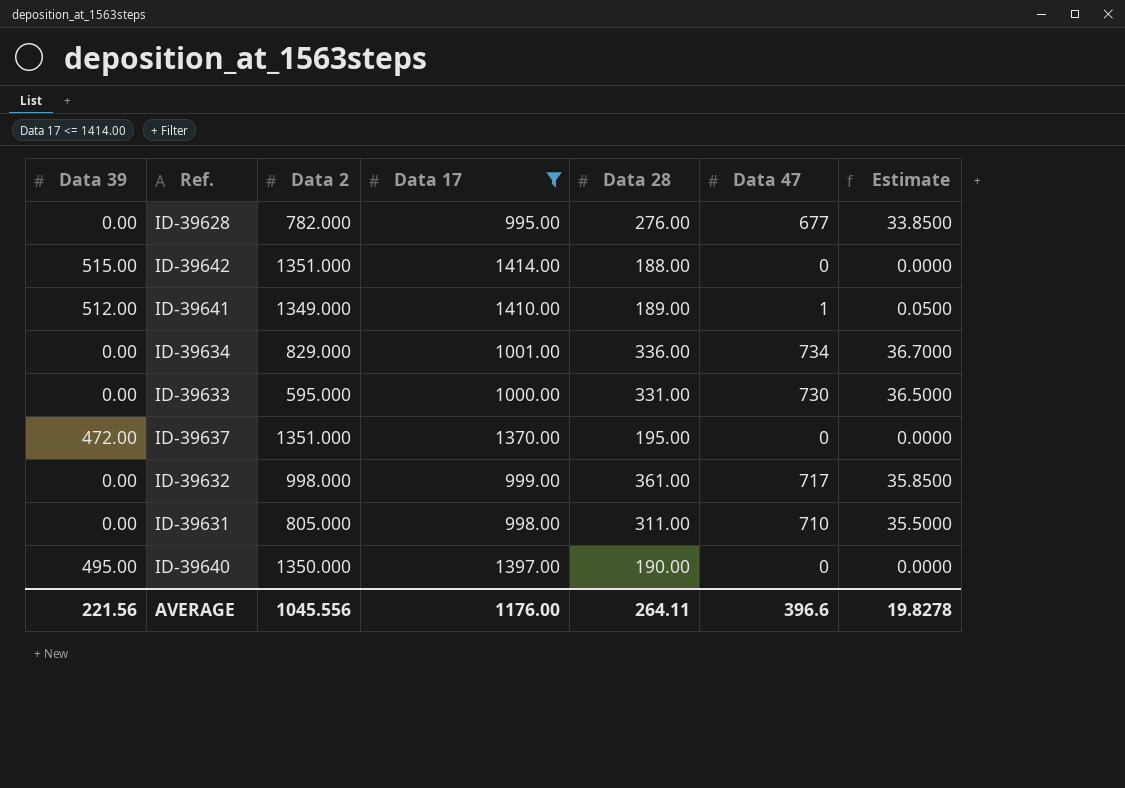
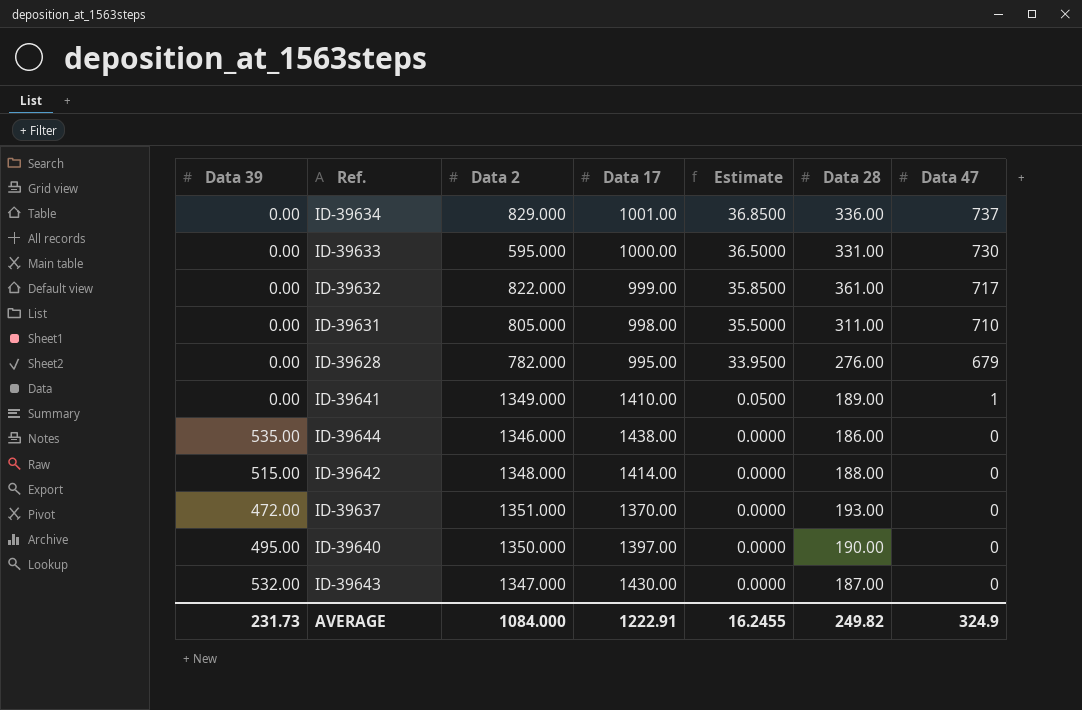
filter: Data 17 <= 1414.00 -> none
row order: none -> Estimate descending
column Estimate | position: 7 -> 5
ID-39634 | Estimate: 36.7000 -> 36.8500
ID-39634 | Data 47: 734 -> 737
ID-39632 | Data 2: 998.000 -> 822.000
ID-39628 | Estimate: 33.8500 -> 33.9500
ID-39628 | Data 47: 677 -> 679
ID-39641 | Data 39: 512.00 -> 0.00
ID-39642 | Data 2: 1351.000 -> 1348.000
ID-39637 | Data 28: 195.00 -> 193.00
AVERAGE | Data 39: 221.56 -> 231.73
AVERAGE | Data 2: 1045.556 -> 1084.000
AVERAGE | Data 17: 1176.00 -> 1222.91
AVERAGE | Estimate: 19.8278 -> 16.2455
AVERAGE | Data 28: 264.11 -> 249.82
AVERAGE | Data 47: 396.6 -> 324.9

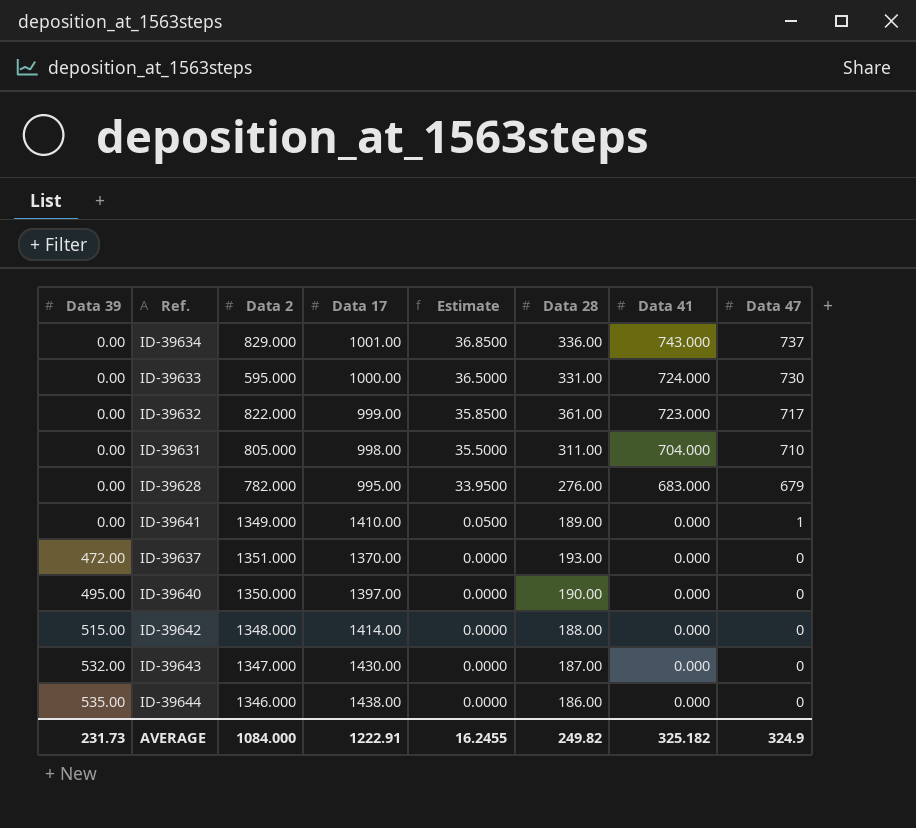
row order: Estimate descending -> Data 39 ascending
column Data 41 | position: none -> 7

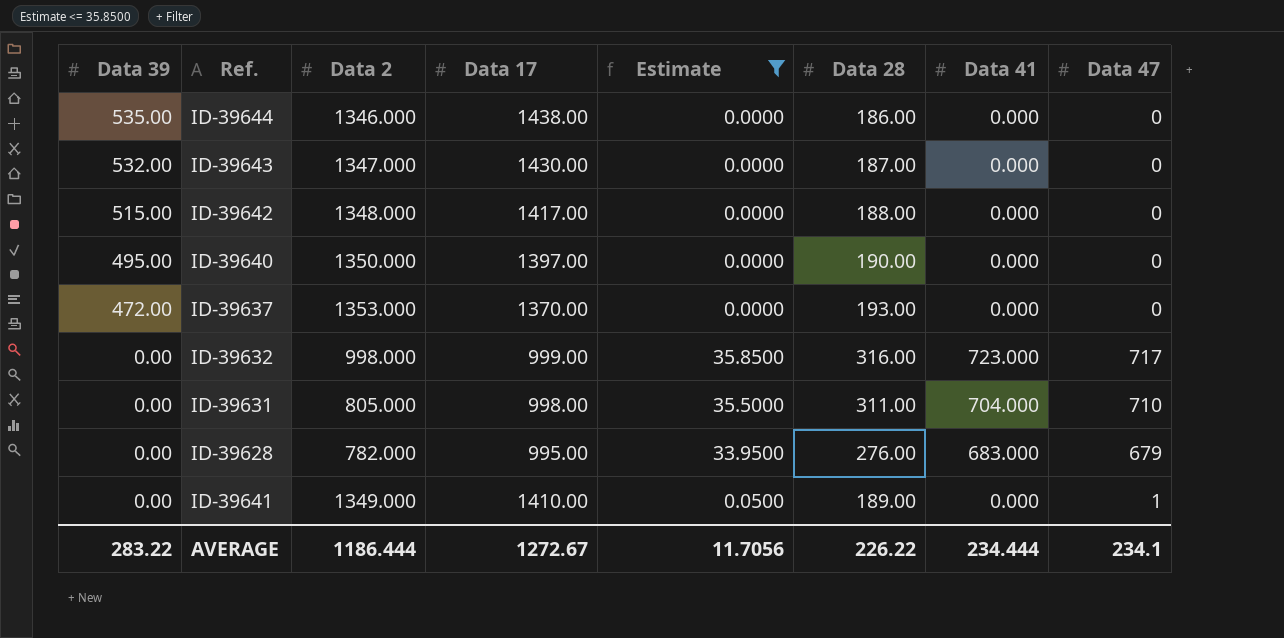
filter: none -> Estimate <= 35.8500
row order: Data 39 ascending -> Data 39 descending
ID-39642 | Data 17: 1414.00 -> 1417.00
ID-39637 | Data 2: 1351.000 -> 1353.000
ID-39632 | Data 2: 822.000 -> 998.000
ID-39632 | Data 28: 361.00 -> 316.00
AVERAGE | Data 39: 231.73 -> 283.22
AVERAGE | Data 2: 1084.000 -> 1186.444
AVERAGE | Data 17: 1222.91 -> 1272.67
AVERAGE | Estimate: 16.2455 -> 11.7056
AVERAGE | Data 28: 249.82 -> 226.22
AVERAGE | Data 41: 325.182 -> 234.444
AVERAGE | Data 47: 324.9 -> 234.1

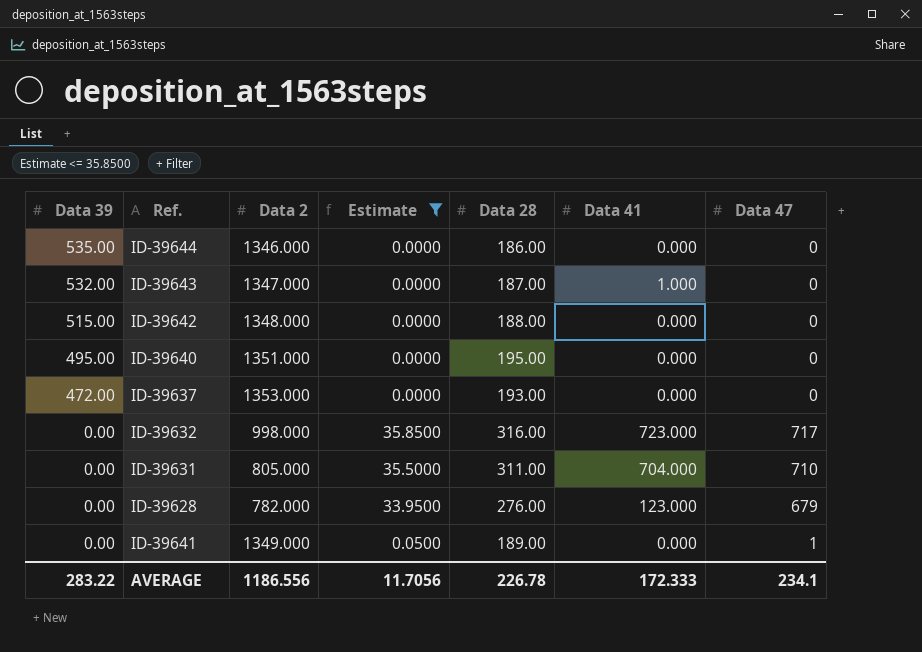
column Data 17 | position: 4 -> none
ID-39643 | Data 41: 0.000 -> 1.000
ID-39640 | Data 2: 1350.000 -> 1351.000
ID-39640 | Data 28: 190.00 -> 195.00
ID-39628 | Data 41: 683.000 -> 123.000
AVERAGE | Data 2: 1186.444 -> 1186.556
AVERAGE | Data 28: 226.22 -> 226.78
AVERAGE | Data 41: 234.444 -> 172.333

